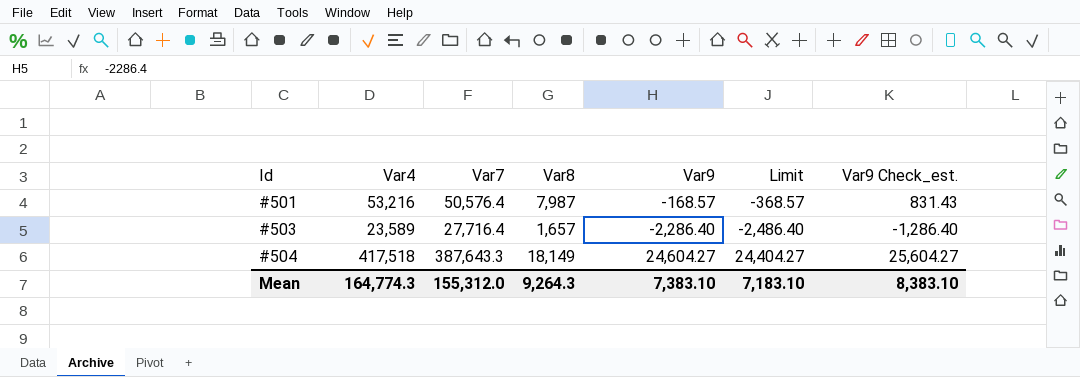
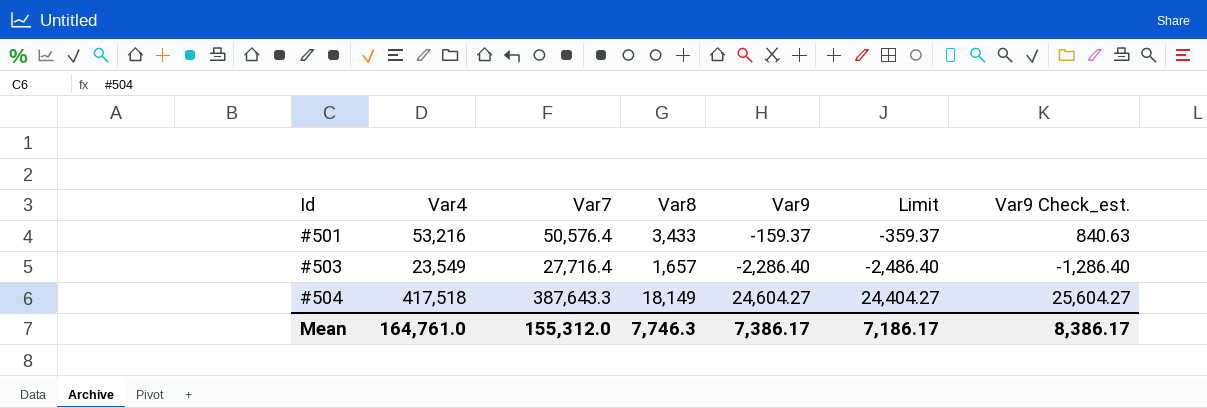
#501 | Var8: 7,987 -> 3,433
#501 | Var9: -168.57 -> -159.37
#501 | Limit: -368.57 -> -359.37
#501 | Var9 Check_est.: 831.43 -> 840.63
#503 | Var4: 23,589 -> 23,549
Mean | Var4: 164,774.3 -> 164,761.0
Mean | Var8: 9,264.3 -> 7,746.3
Mean | Var9: 7,383.10 -> 7,386.17
Mean | Limit: 7,183.10 -> 7,186.17
Mean | Var9 Check_est.: 8,383.10 -> 8,386.17

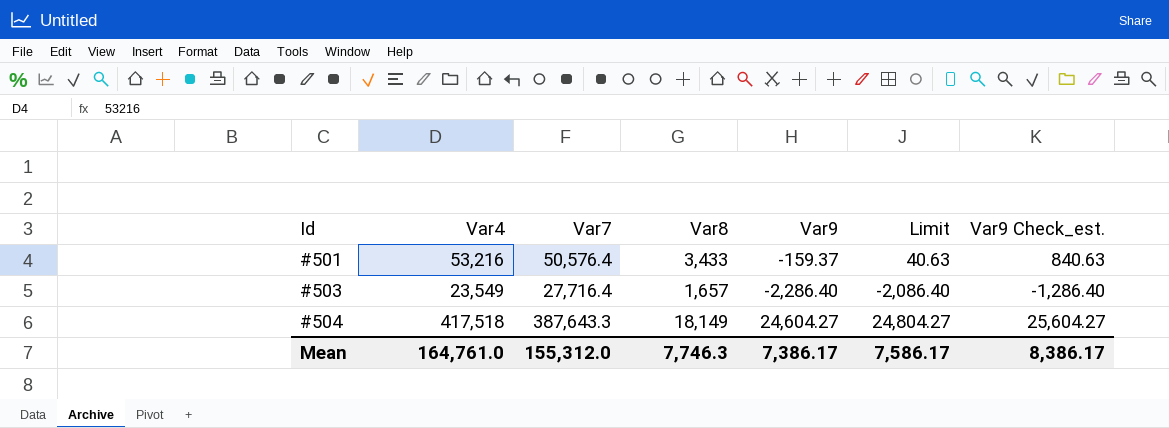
column Limit | formula: [Var9] - 200 -> [Var9] + 200
Mean | Limit: 7,186.17 -> 7,586.17

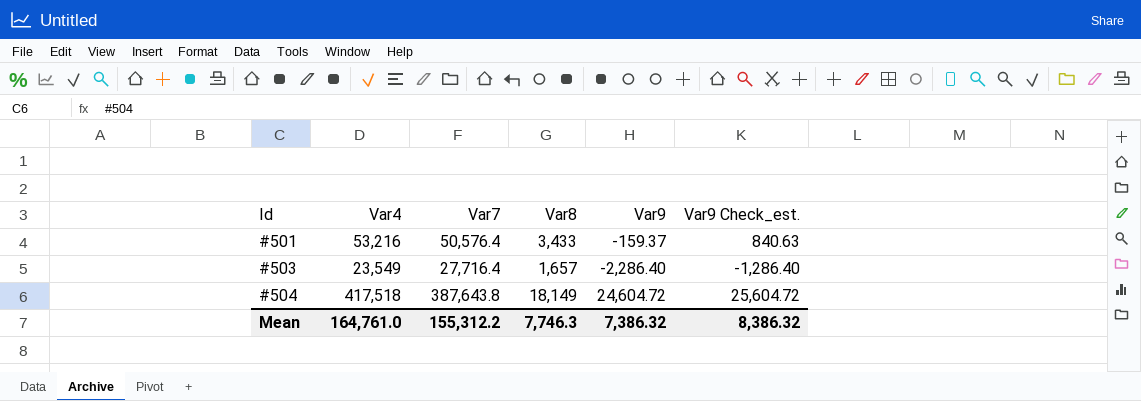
column Limit | formula: [Var9] + 200 -> none
#504 | Var7: 387,643.3 -> 387,643.8
#504 | Var9: 24,604.27 -> 24,604.72
#504 | Var9 Check_est.: 25,604.27 -> 25,604.72
Mean | Var7: 155,312.0 -> 155,312.2
Mean | Var9: 7,386.17 -> 7,386.32
Mean | Var9 Check_est.: 8,386.17 -> 8,386.32

